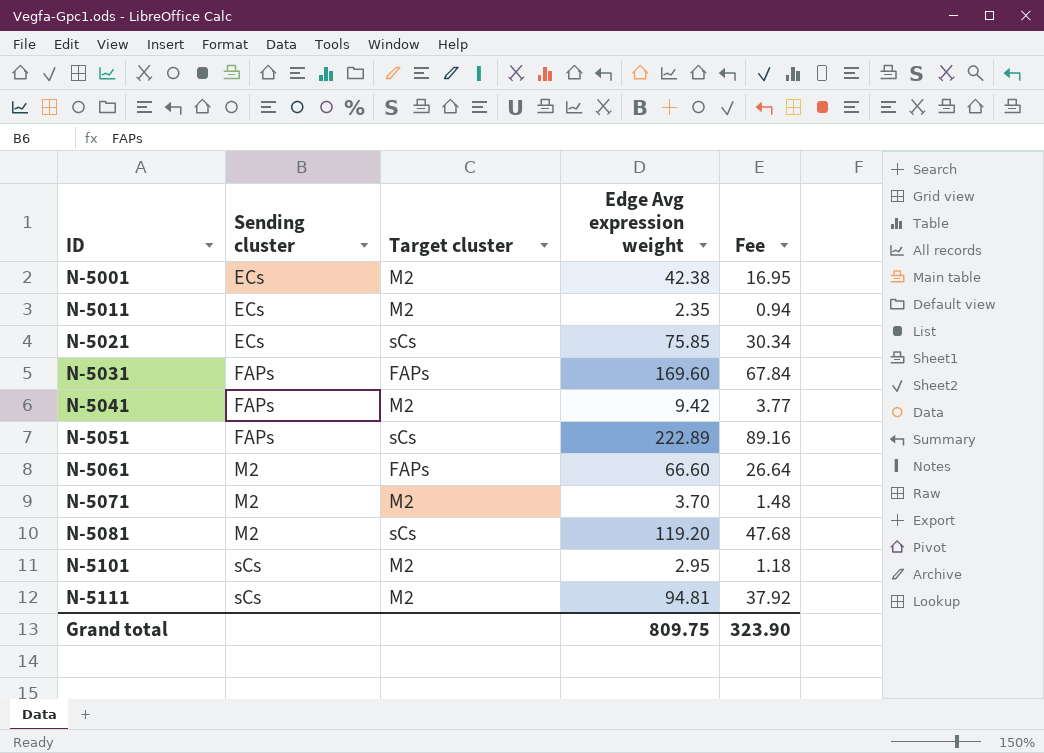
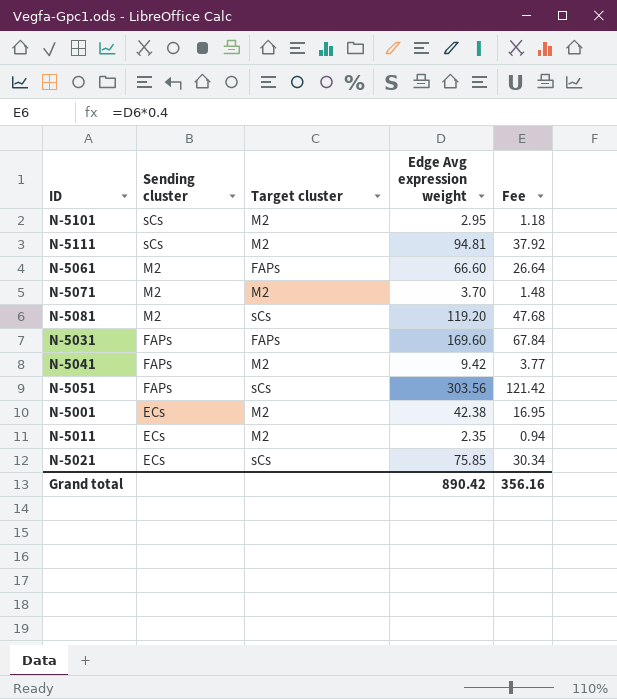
row order: ID ascending -> Sending cluster descending
N-5051 | Edge Avg expression weight: 222.89 -> 303.56
N-5051 | Fee: 89.16 -> 121.42
Grand total | Edge Avg expression weight: 809.75 -> 890.42
Grand total | Fee: 323.90 -> 356.16

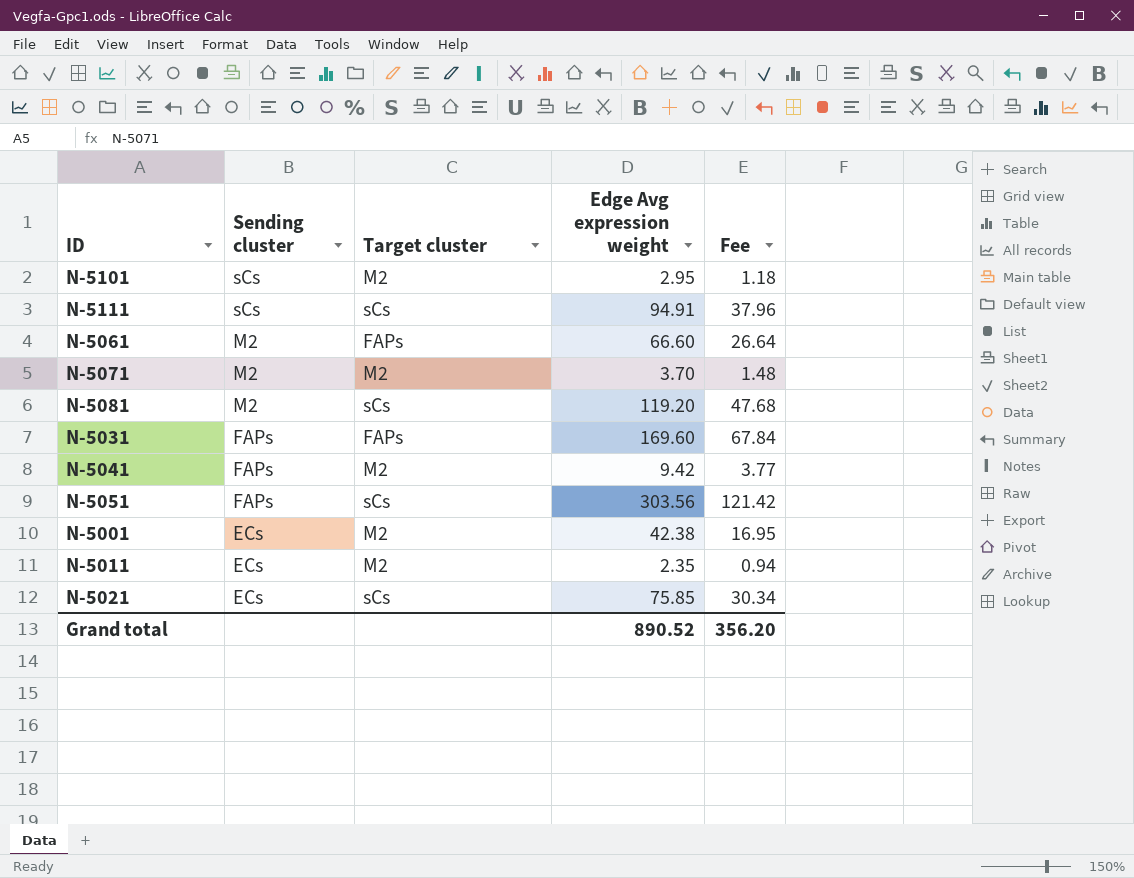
N-5111 | Target cluster: M2 -> sCs
N-5111 | Edge Avg expression weight: 94.81 -> 94.91
N-5111 | Fee: 37.92 -> 37.96
Grand total | Edge Avg expression weight: 890.42 -> 890.52
Grand total | Fee: 356.16 -> 356.20

